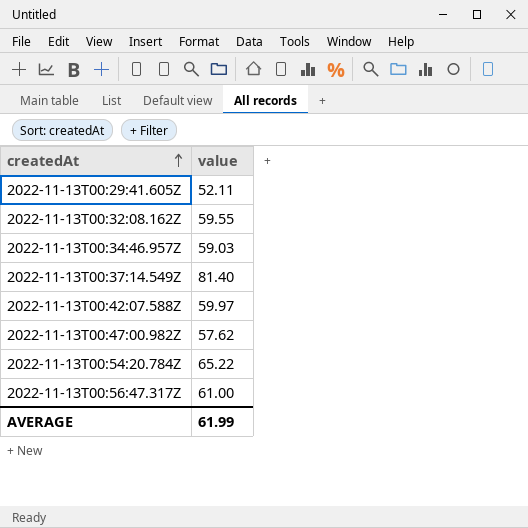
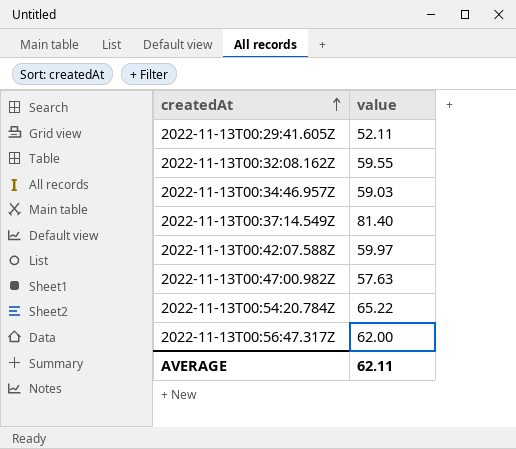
2022-11-13T00:47:00.982Z | value: 57.62 -> 57.63
2022-11-13T00:56:47.317Z | value: 61.00 -> 62.00
AVERAGE | value: 61.99 -> 62.11

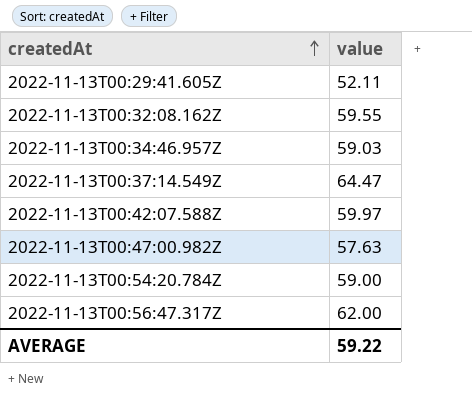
2022-11-13T00:37:14.549Z | value: 81.40 -> 64.47
2022-11-13T00:54:20.784Z | value: 65.22 -> 59.00
AVERAGE | value: 62.11 -> 59.22

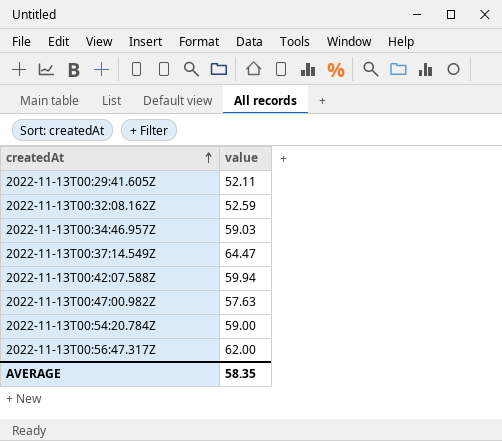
2022-11-13T00:32:08.162Z | value: 59.55 -> 52.59
2022-11-13T00:42:07.588Z | value: 59.97 -> 59.94
AVERAGE | value: 59.22 -> 58.35

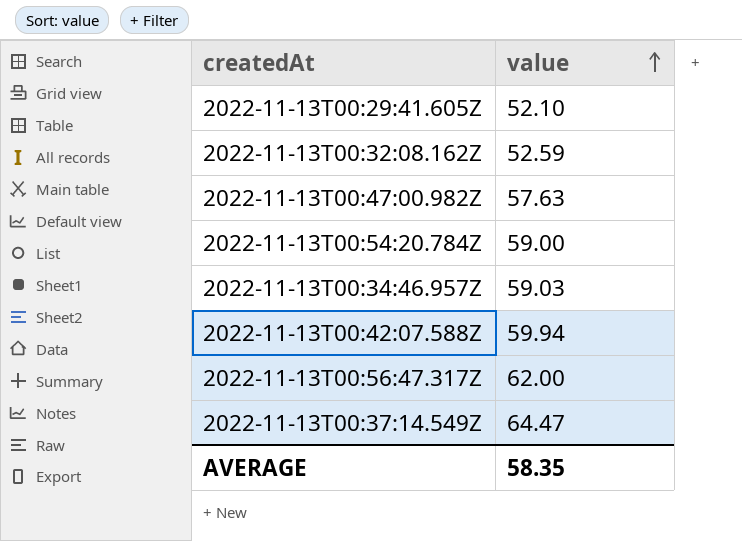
row order: createdAt ascending -> value ascending
2022-11-13T00:29:41.605Z | value: 52.11 -> 52.10

